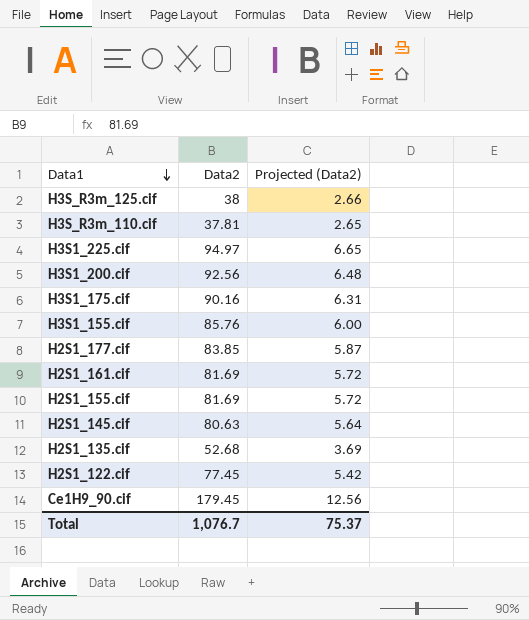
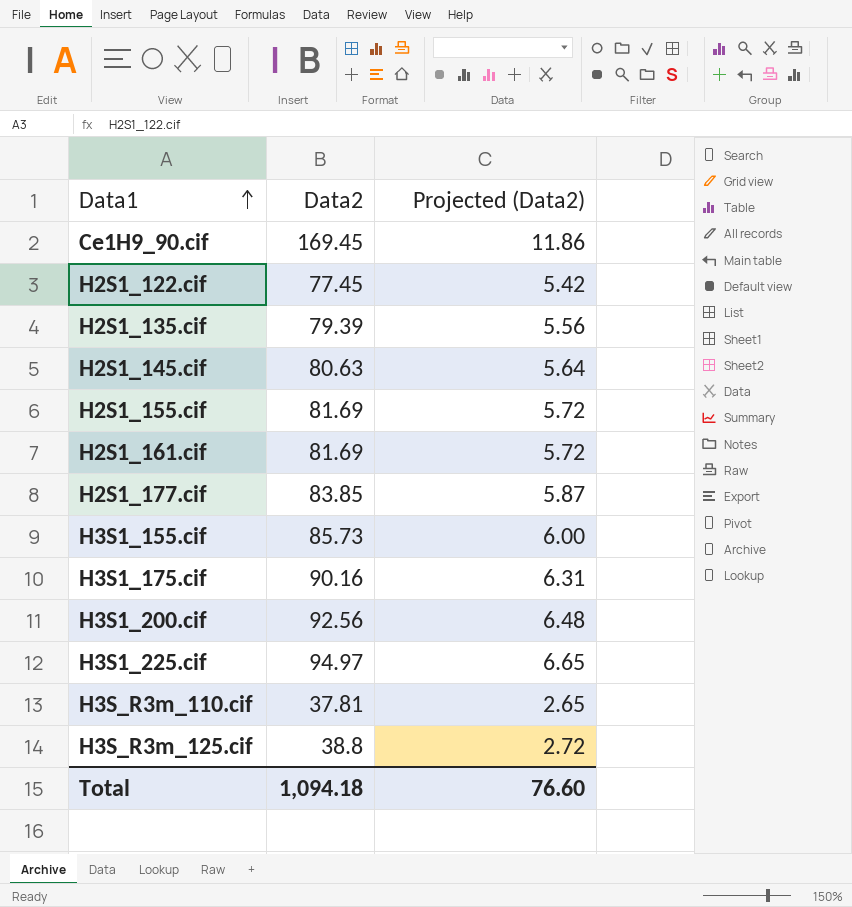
row order: Data1 descending -> Data1 ascending
Ce1H9_90.cif | Data2: 179.45 -> 169.45
Ce1H9_90.cif | Projected (Data2): 12.56 -> 11.86
H2S1_135.cif | Data2: 52.68 -> 79.39
H2S1_135.cif | Projected (Data2): 3.69 -> 5.56
H3S1_155.cif | Data2: 85.76 -> 85.73
H3S_R3m_125.cif | Data2: 38 -> 38.8
H3S_R3m_125.cif | Projected (Data2): 2.66 -> 2.72
Total | Data2: 1,076.7 -> 1,094.18
Total | Projected (Data2): 75.37 -> 76.60

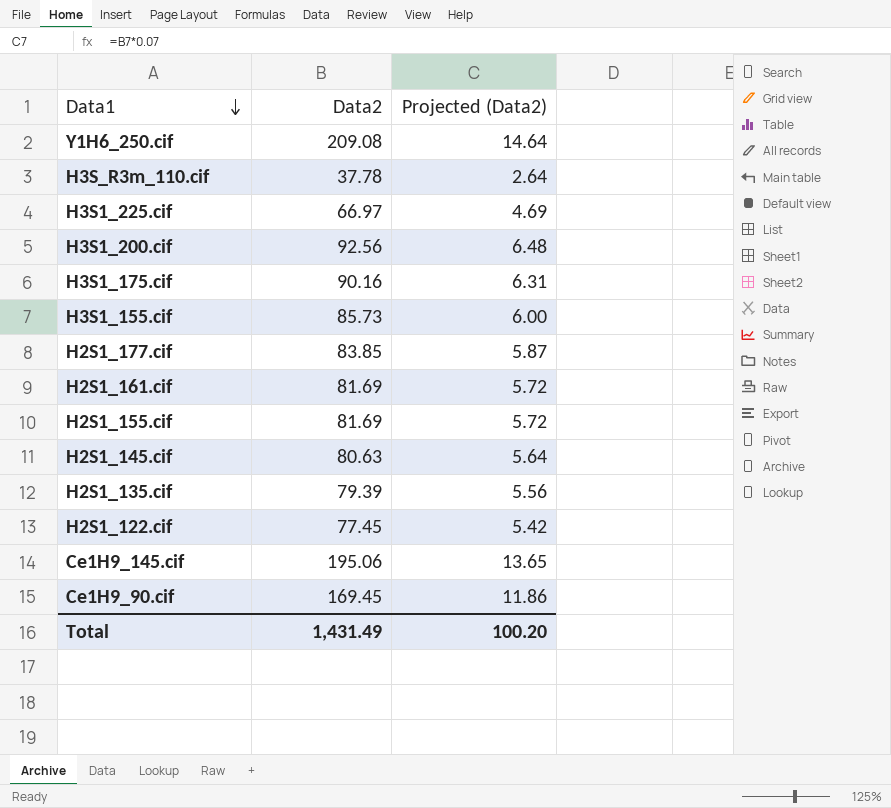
row order: Data1 ascending -> Data1 descending
row H3S_R3m_125.cif: 38.8 | 2.72 -> none
row Y1H6_250.cif: none -> 209.08 | 14.64
H3S_R3m_110.cif | Data2: 37.81 -> 37.78
H3S_R3m_110.cif | Projected (Data2): 2.65 -> 2.64
H3S1_225.cif | Data2: 94.97 -> 66.97
H3S1_225.cif | Projected (Data2): 6.65 -> 4.69
row Ce1H9_145.cif: none -> 195.06 | 13.65
Total | Data2: 1,094.18 -> 1,431.49
Total | Projected (Data2): 76.60 -> 100.20

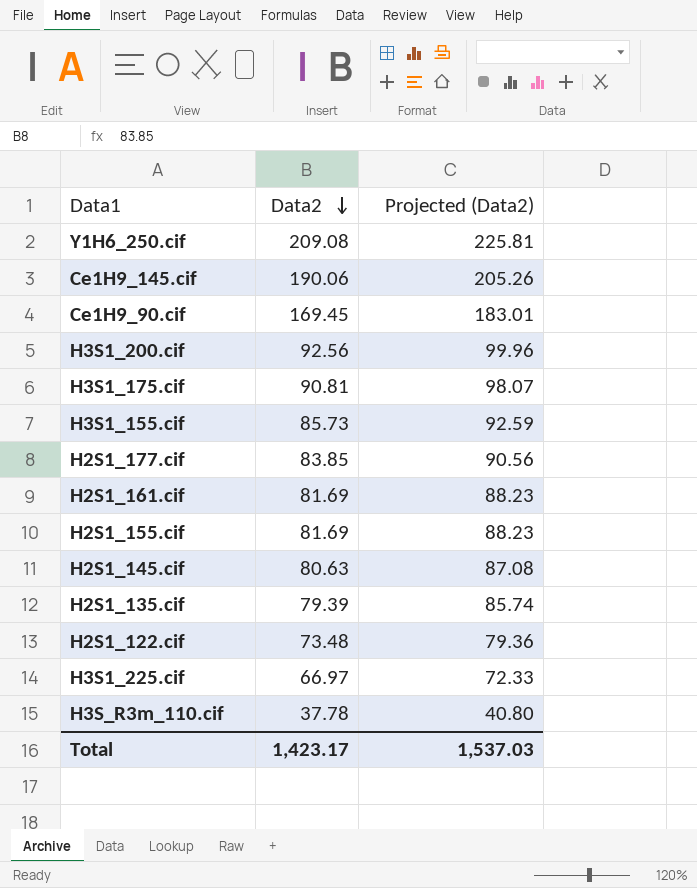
row order: Data1 descending -> Data2 descending
column Projected (Data2) | formula: [Data2] * 0.07 -> [Data2] * 1.08
Ce1H9_145.cif | Data2: 195.06 -> 190.06
H3S1_175.cif | Data2: 90.16 -> 90.81
H2S1_122.cif | Data2: 77.45 -> 73.48
Total | Data2: 1,431.49 -> 1,423.17
Total | Projected (Data2): 100.20 -> 1,537.03

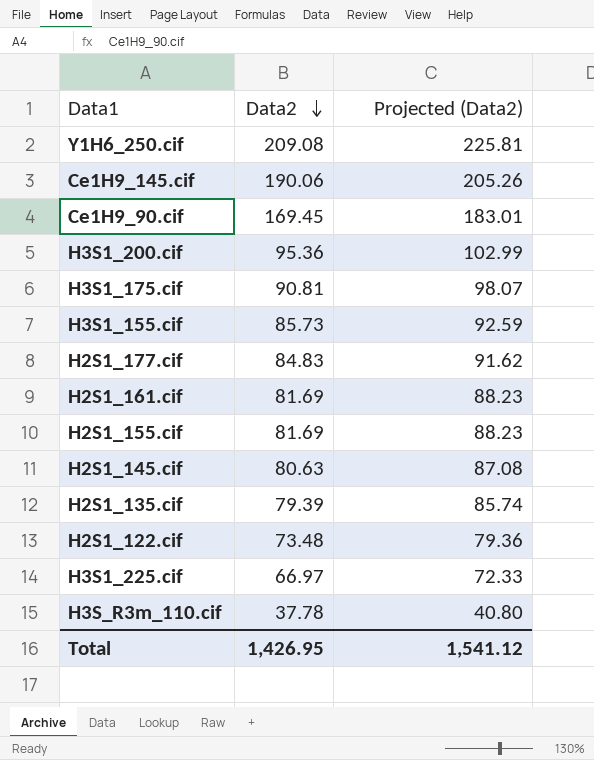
H3S1_200.cif | Data2: 92.56 -> 95.36
H3S1_200.cif | Projected (Data2): 99.96 -> 102.99
H2S1_177.cif | Data2: 83.85 -> 84.83
H2S1_177.cif | Projected (Data2): 90.56 -> 91.62
Total | Data2: 1,423.17 -> 1,426.95
Total | Projected (Data2): 1,537.03 -> 1,541.12

